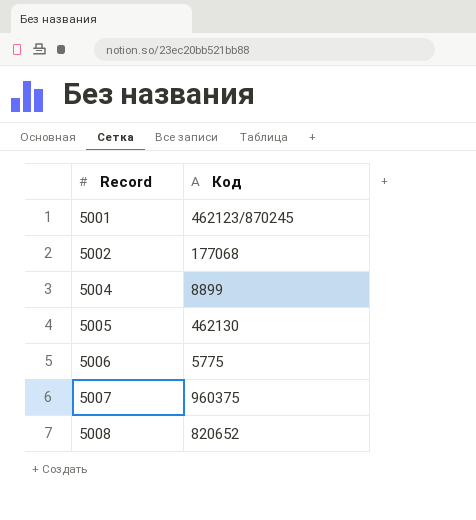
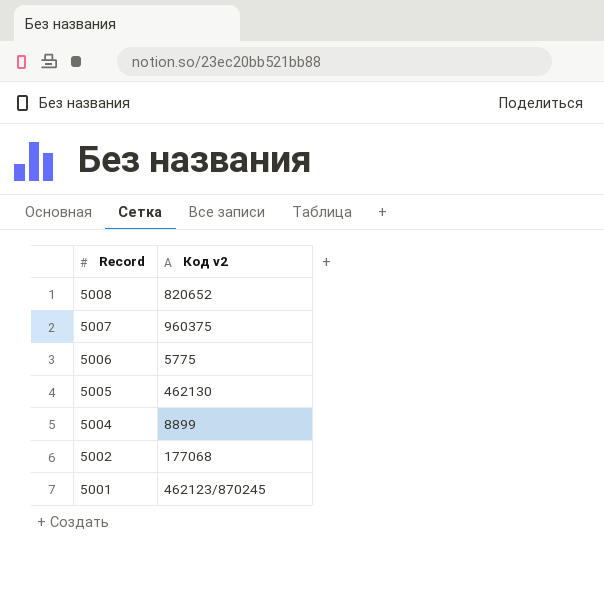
row order: Record ascending -> Record descending
column name: Код -> Код v2

